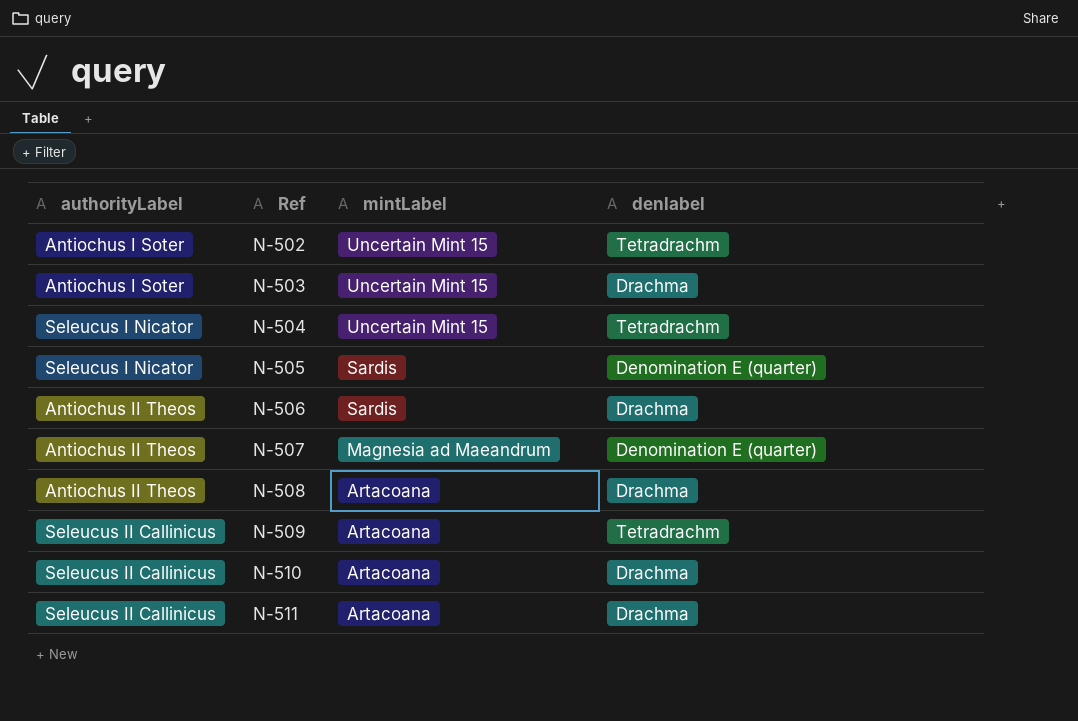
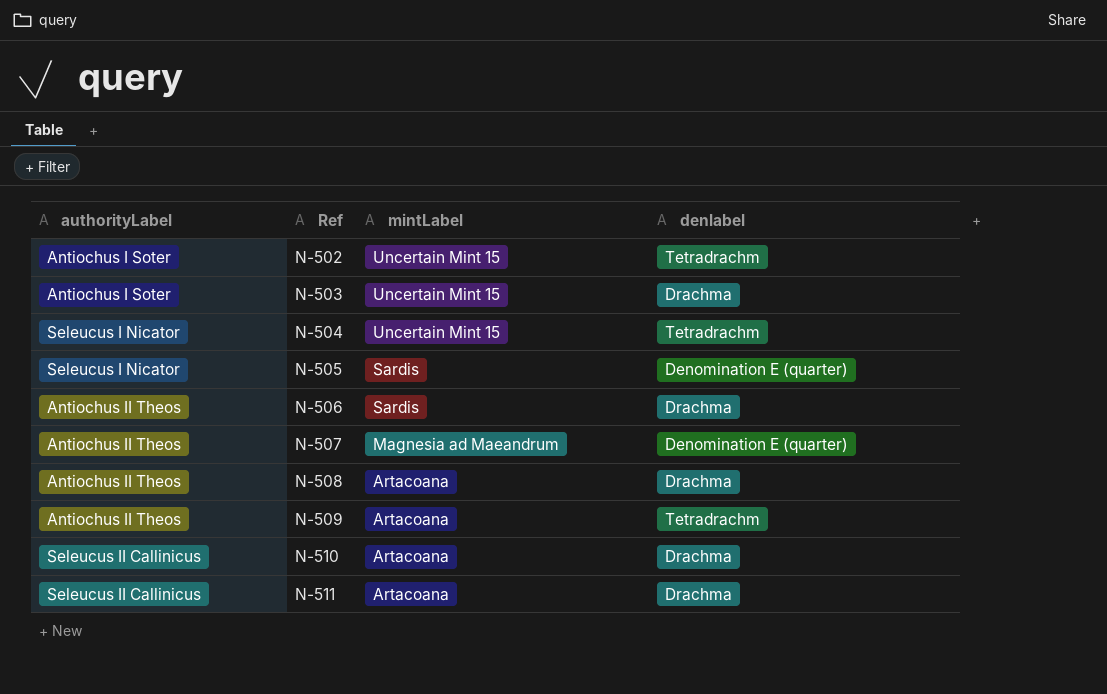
N-509 | authorityLabel: Seleucus II Callinicus -> Antiochus II Theos

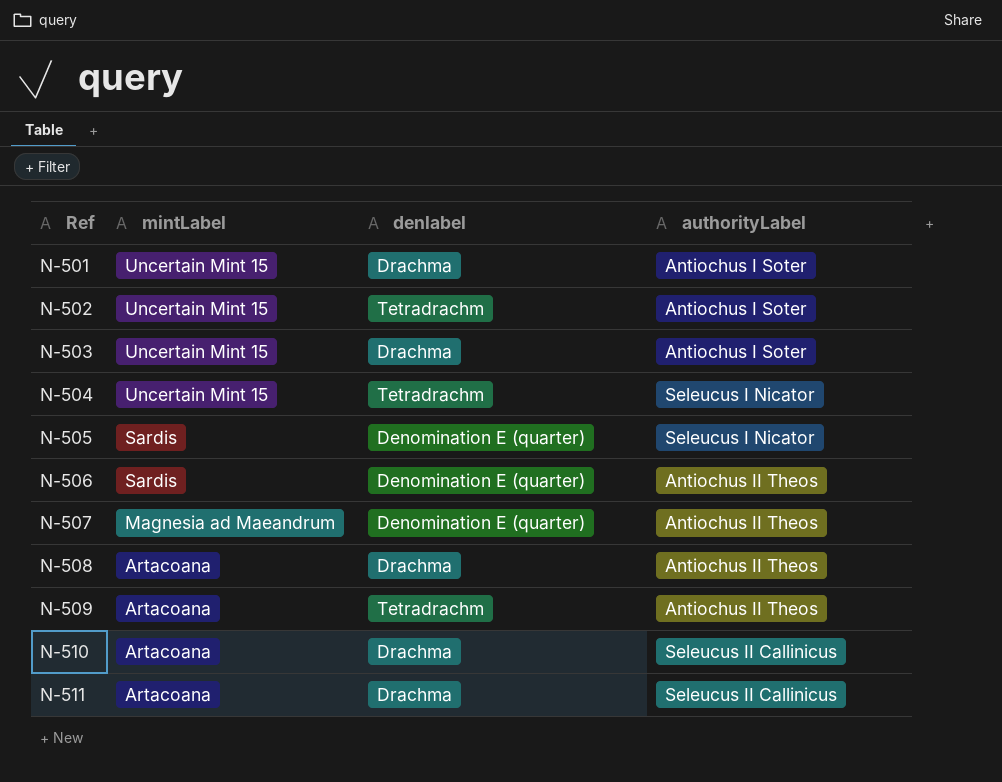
column authorityLabel | position: 1 -> 4
row N-501: none -> Uncertain Mint 15 | Drachma | Antiochus I Soter
N-506 | denlabel: Drachma -> Denomination E (quarter)

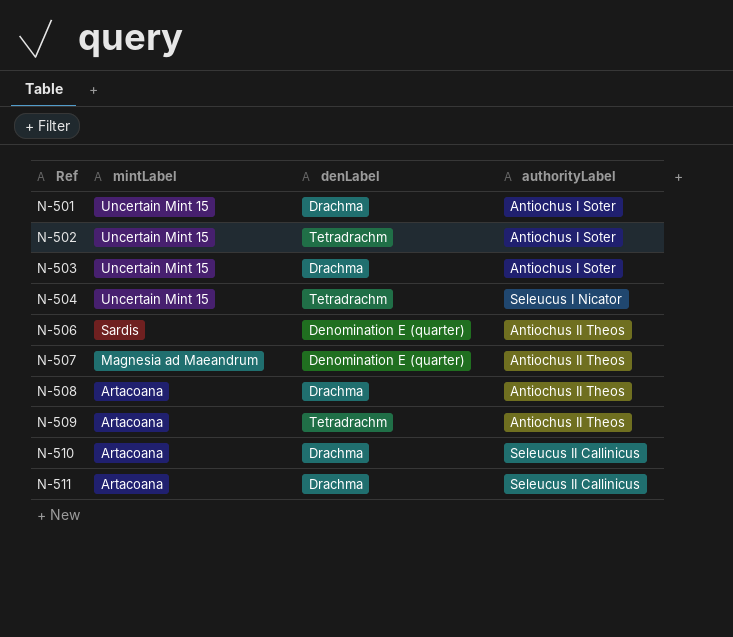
column name: denlabel -> denLabel
row N-505: Sardis | Denomination E (quarter) | Seleucus I Nicator -> none

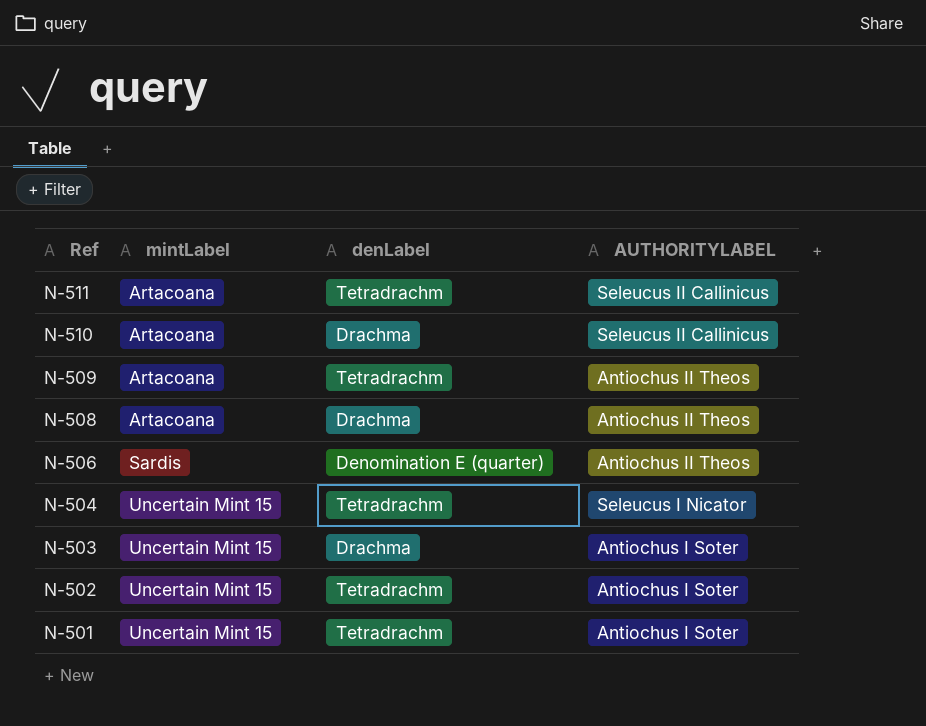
row order: Ref ascending -> Ref descending
column name: authorityLabel -> AUTHORITYLABEL
row N-507: Magnesia ad Maeandrum | Denomination E (quarter) | Antiochus II Theos -> none
N-511 | denLabel: Drachma -> Tetradrachm
N-501 | denLabel: Drachma -> Tetradrachm

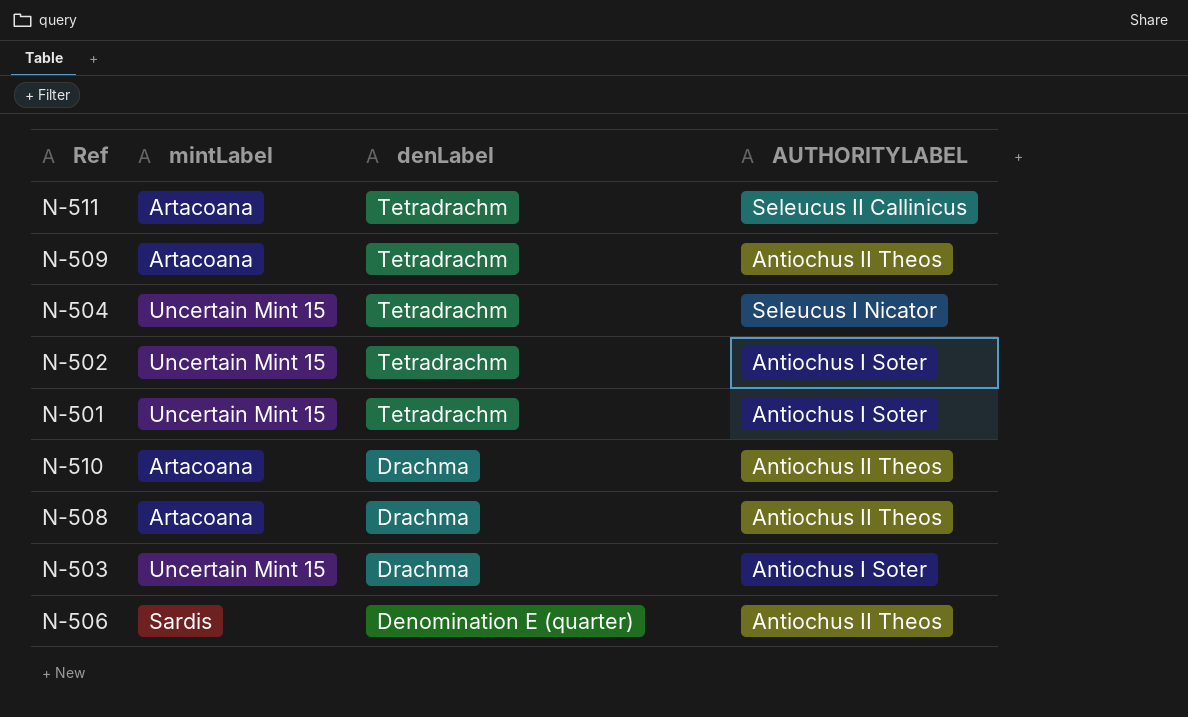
row order: Ref descending -> denLabel descending
N-510 | AUTHORITYLABEL: Seleucus II Callinicus -> Antiochus II Theos

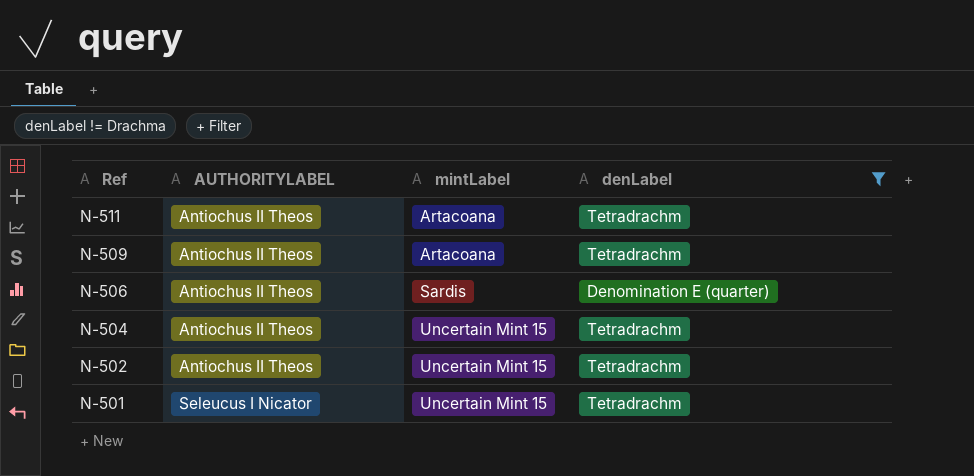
filter: none -> denLabel != Drachma
row order: denLabel descending -> Ref descending
column AUTHORITYLABEL | position: 4 -> 2
N-511 | AUTHORITYLABEL: Seleucus II Callinicus -> Antiochus II Theos
N-504 | AUTHORITYLABEL: Seleucus I Nicator -> Antiochus II Theos
N-502 | AUTHORITYLABEL: Antiochus I Soter -> Antiochus II Theos
N-501 | AUTHORITYLABEL: Antiochus I Soter -> Seleucus I Nicator

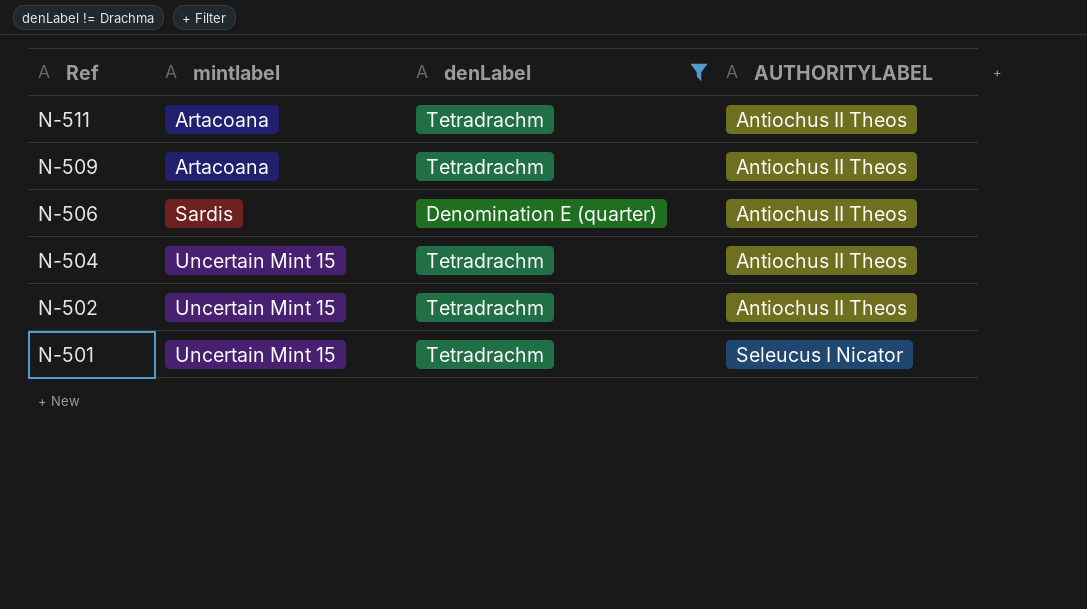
column name: mintLabel -> mintlabel
column AUTHORITYLABEL | position: 2 -> 4

